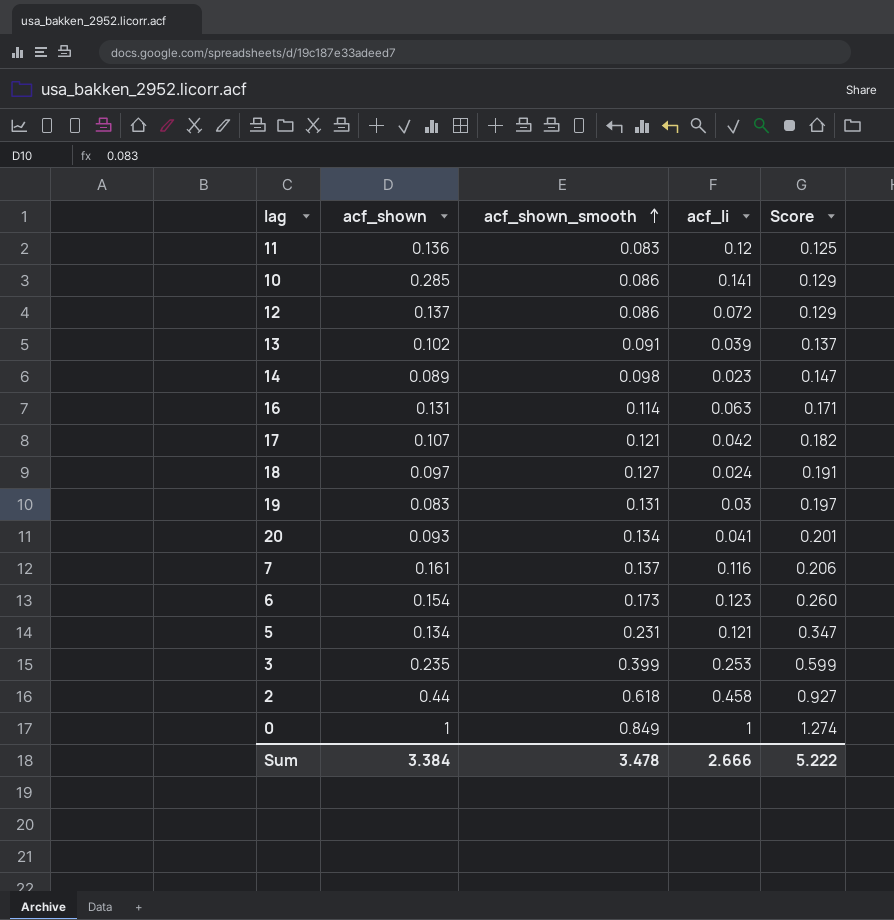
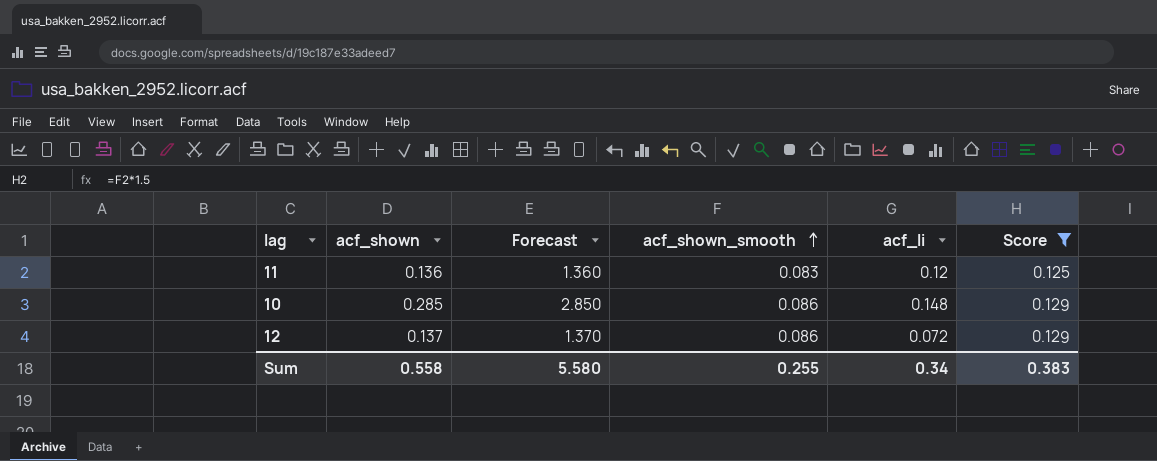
filter: none -> Score <= 0.129
column Forecast | formula: none -> [acf_shown] * 10
10 | acf_li: 0.141 -> 0.148
Sum | acf_shown: 3.384 -> 0.558
Sum | acf_shown_smooth: 3.478 -> 0.255
Sum | acf_li: 2.666 -> 0.34
Sum | Score: 5.222 -> 0.383

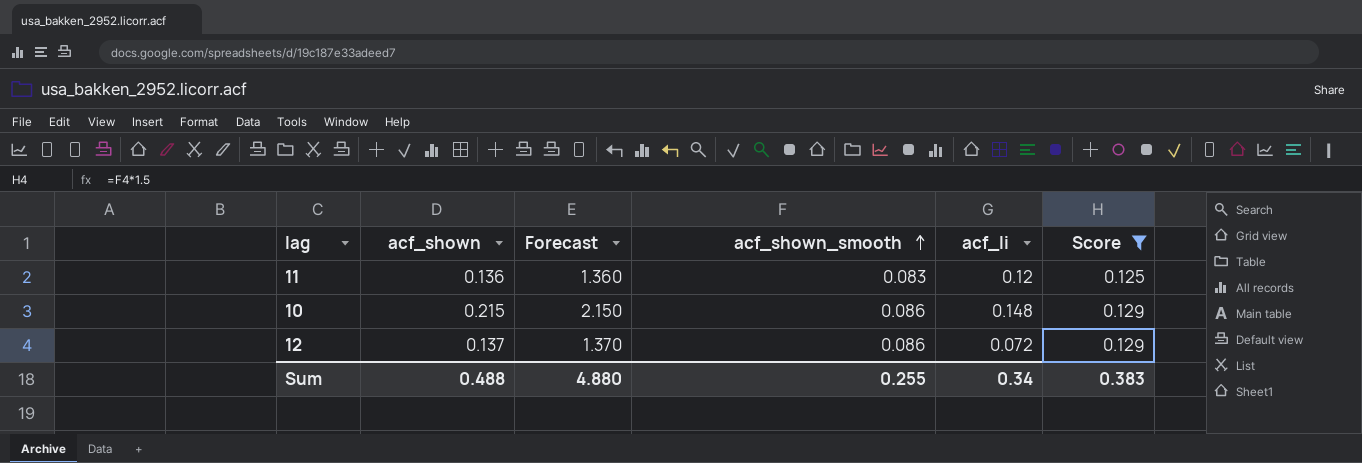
10 | acf_shown: 0.285 -> 0.215
10 | Forecast: 2.850 -> 2.150
Sum | acf_shown: 0.558 -> 0.488
Sum | Forecast: 5.580 -> 4.880

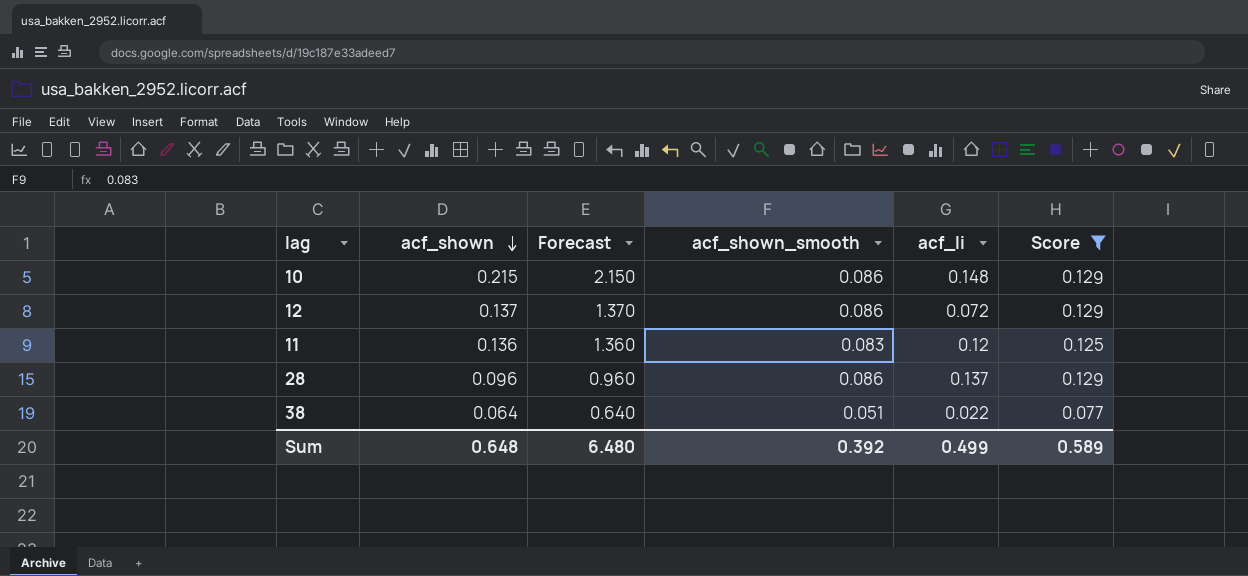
row order: acf_shown_smooth ascending -> acf_shown descending
row 28: none -> 0.096 | 0.960 | 0.086 | 0.137 | 0.129
row 38: none -> 0.064 | 0.640 | 0.051 | 0.022 | 0.077
Sum | acf_shown: 0.488 -> 0.648
Sum | Forecast: 4.880 -> 6.480
Sum | acf_shown_smooth: 0.255 -> 0.392
Sum | acf_li: 0.34 -> 0.499
Sum | Score: 0.383 -> 0.589

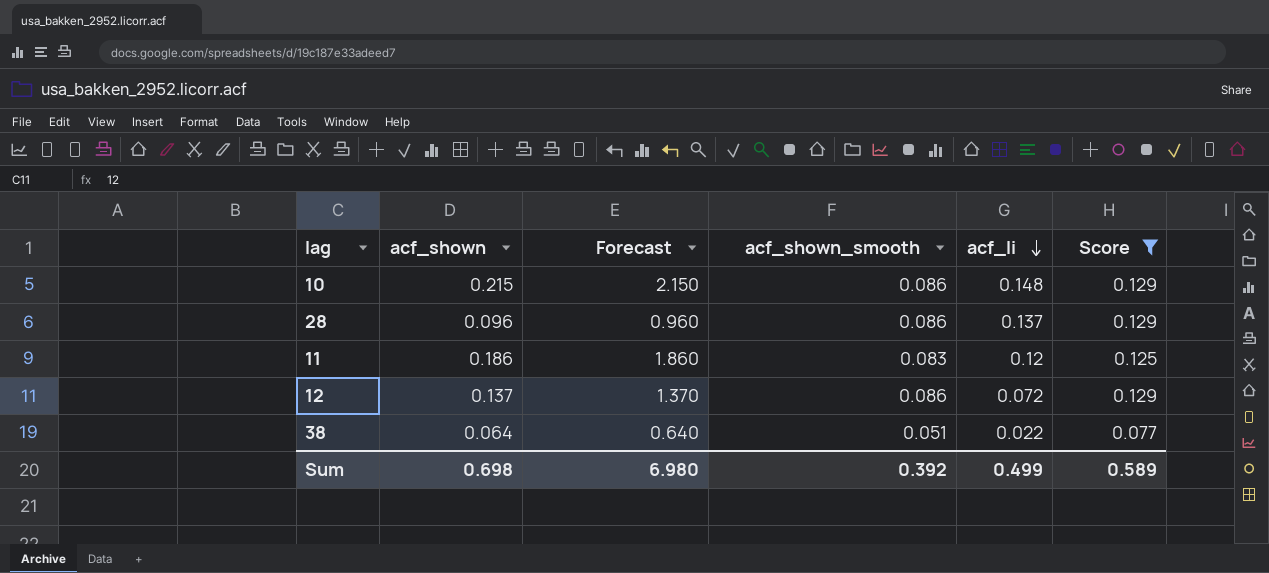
row order: acf_shown descending -> acf_li descending
11 | acf_shown: 0.136 -> 0.186
11 | Forecast: 1.360 -> 1.860
Sum | acf_shown: 0.648 -> 0.698
Sum | Forecast: 6.480 -> 6.980

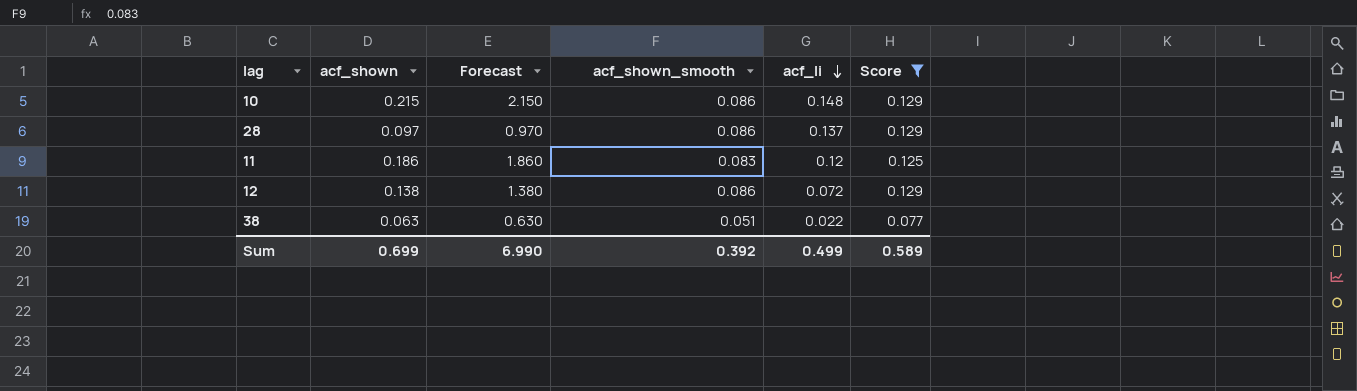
28 | acf_shown: 0.096 -> 0.097
28 | Forecast: 0.960 -> 0.970
12 | acf_shown: 0.137 -> 0.138
12 | Forecast: 1.370 -> 1.380
38 | acf_shown: 0.064 -> 0.063
38 | Forecast: 0.640 -> 0.630
Sum | acf_shown: 0.698 -> 0.699
Sum | Forecast: 6.980 -> 6.990

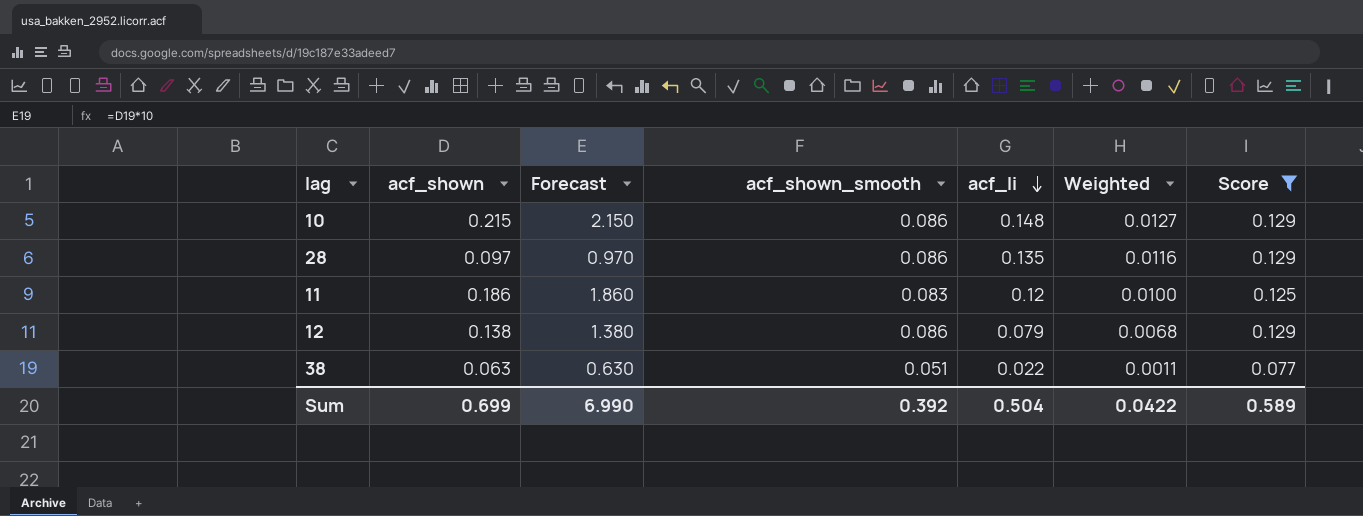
column Weighted | formula: none -> [acf_shown_smooth] * [acf_li]
28 | acf_li: 0.137 -> 0.135
12 | acf_li: 0.072 -> 0.079
Sum | acf_li: 0.499 -> 0.504

